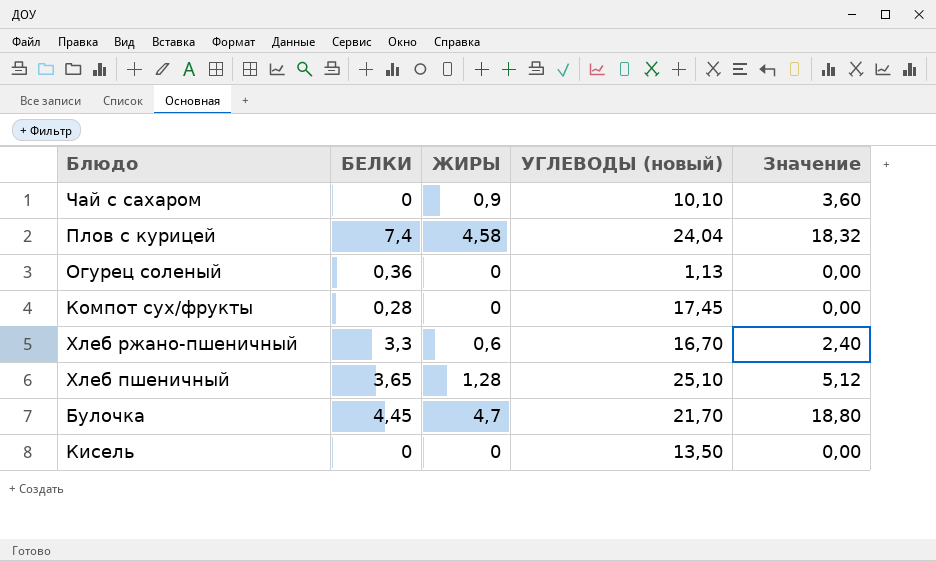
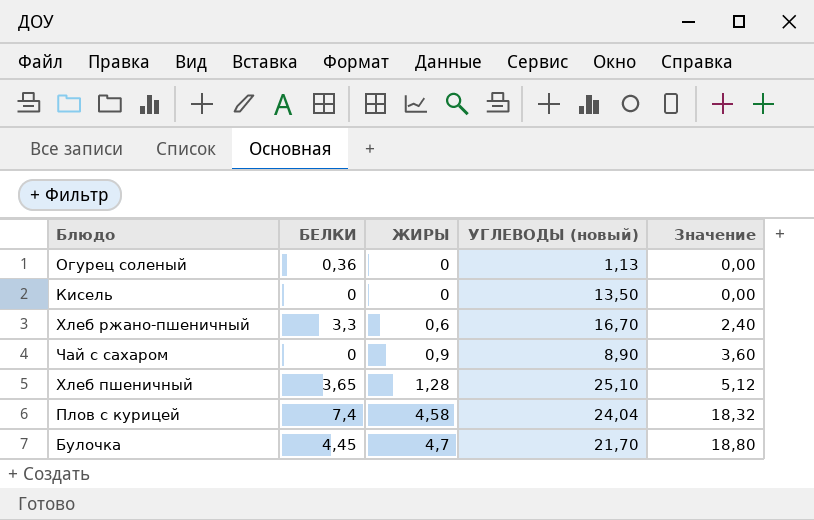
row order: none -> ЖИРЫ ascending
row Компот сух/фрукты: 0,28 | 0 | 17,45 | 0,00 -> none
Чай с сахаром | УГЛЕВОДЫ (новый): 10,10 -> 8,90

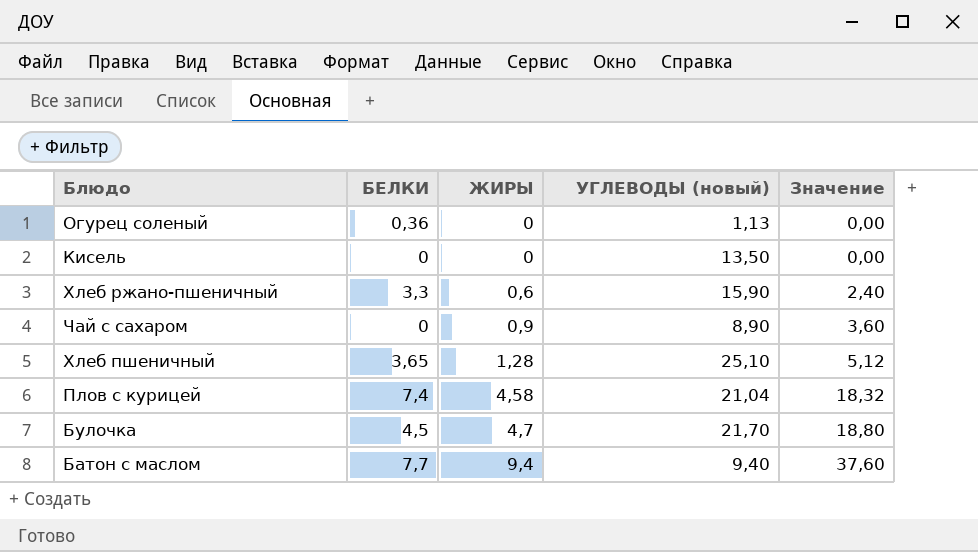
Хлеб ржано-пшеничный | УГЛЕВОДЫ (новый): 16,70 -> 15,90
Плов с курицей | УГЛЕВОДЫ (новый): 24,04 -> 21,04
Булочка | БЕЛКИ: 4,45 -> 4,5
row Батон с маслом: none -> 7,7 | 9,4 | 9,40 | 37,60

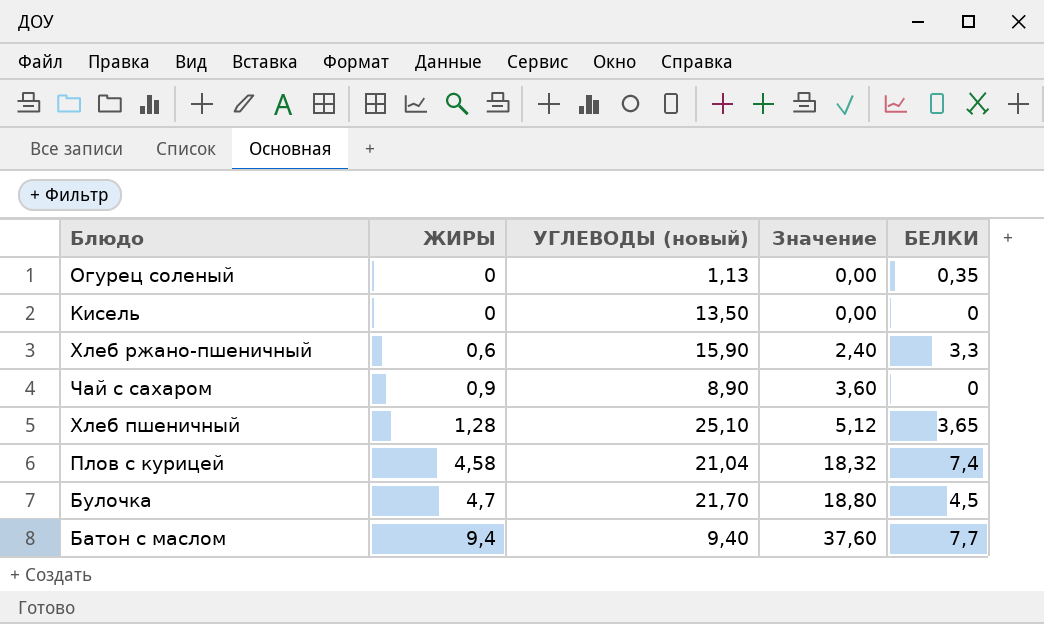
column БЕЛКИ | position: 2 -> 5
Огурец соленый | БЕЛКИ: 0,36 -> 0,35

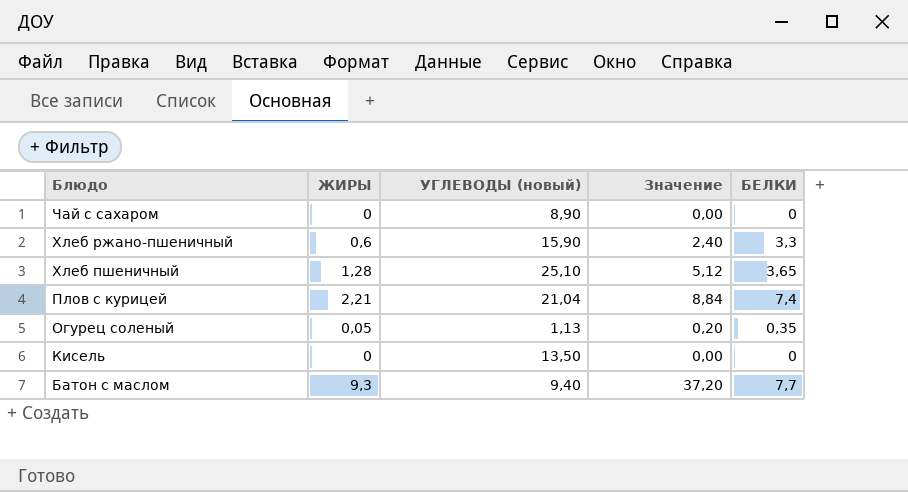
row order: ЖИРЫ ascending -> Блюдо descending
row Булочка: 4,7 | 21,70 | 18,80 | 4,5 -> none
Чай с сахаром | ЖИРЫ: 0,9 -> 0
Чай с сахаром | Значение: 3,60 -> 0,00
Плов с курицей | ЖИРЫ: 4,58 -> 2,21
Плов с курицей | Значение: 18,32 -> 8,84
Огурец соленый | ЖИРЫ: 0 -> 0,05
Огурец соленый | Значение: 0,00 -> 0,20
Батон с маслом | ЖИРЫ: 9,4 -> 9,3
Батон с маслом | Значение: 37,60 -> 37,20

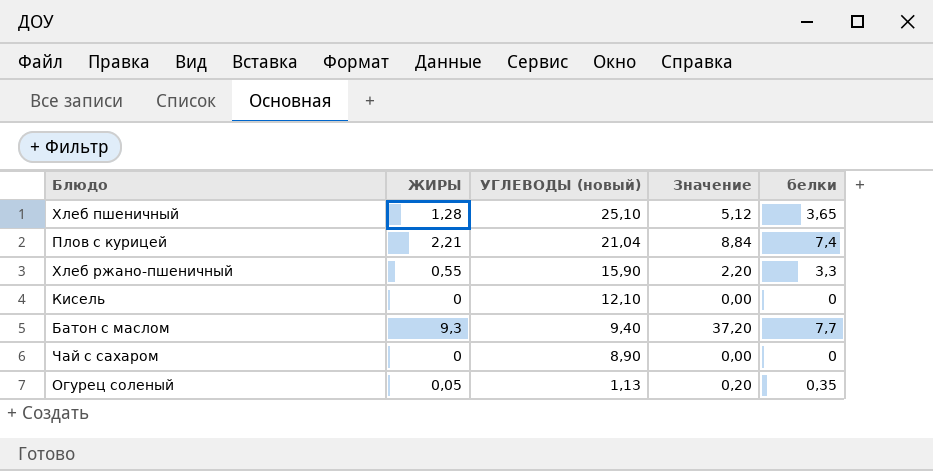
row order: Блюдо descending -> УГЛЕВОДЫ (новый) descending
column name: БЕЛКИ -> белки
Хлеб ржано-пшеничный | ЖИРЫ: 0,6 -> 0,55
Хлеб ржано-пшеничный | Значение: 2,40 -> 2,20
Кисель | УГЛЕВОДЫ (новый): 13,50 -> 12,10

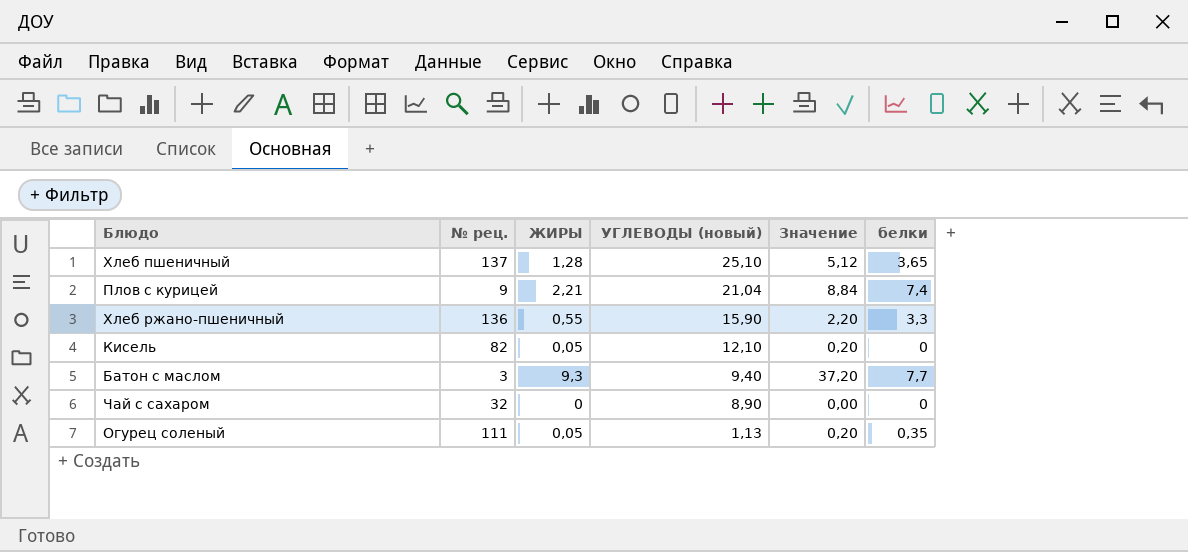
column № рец. | position: none -> 2
Кисель | ЖИРЫ: 0 -> 0,05
Кисель | Значение: 0,00 -> 0,20

